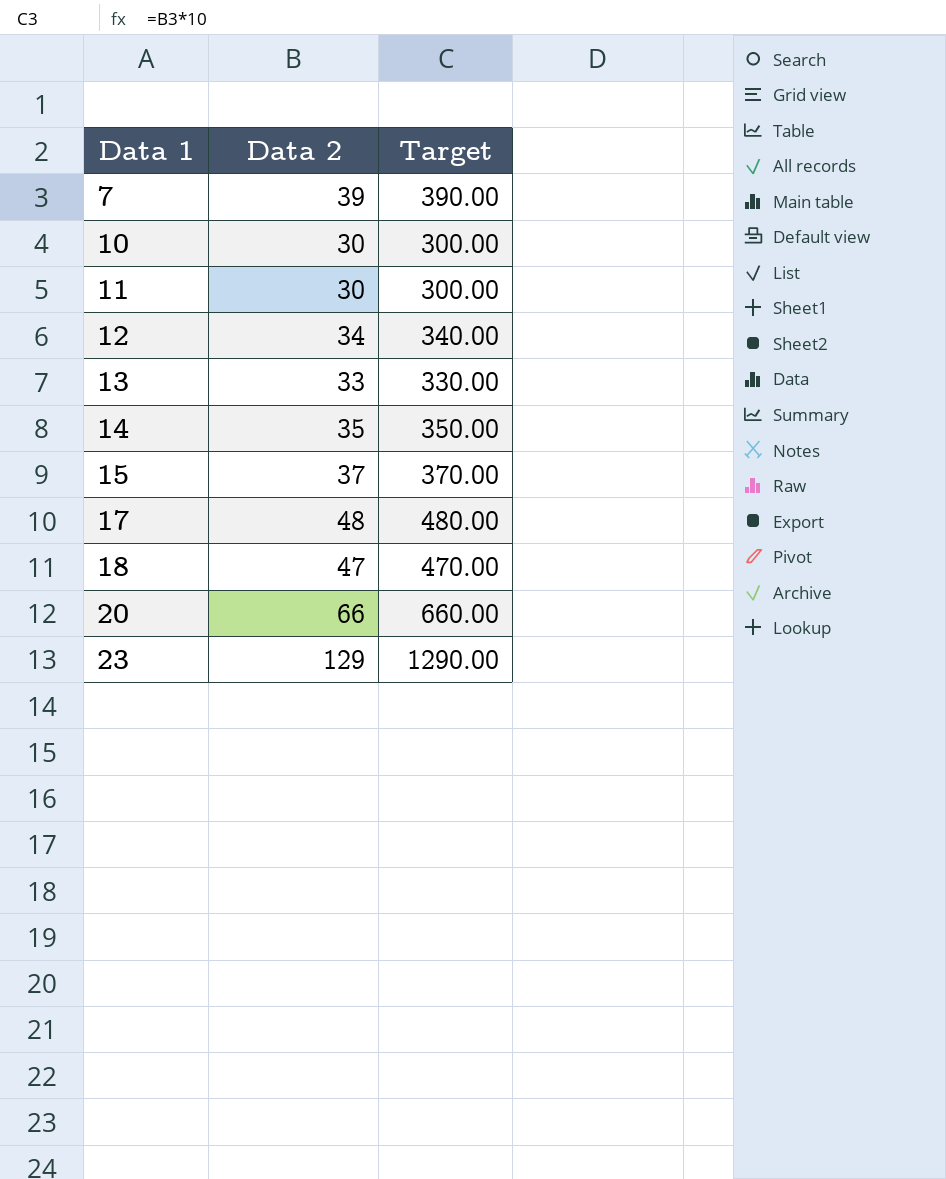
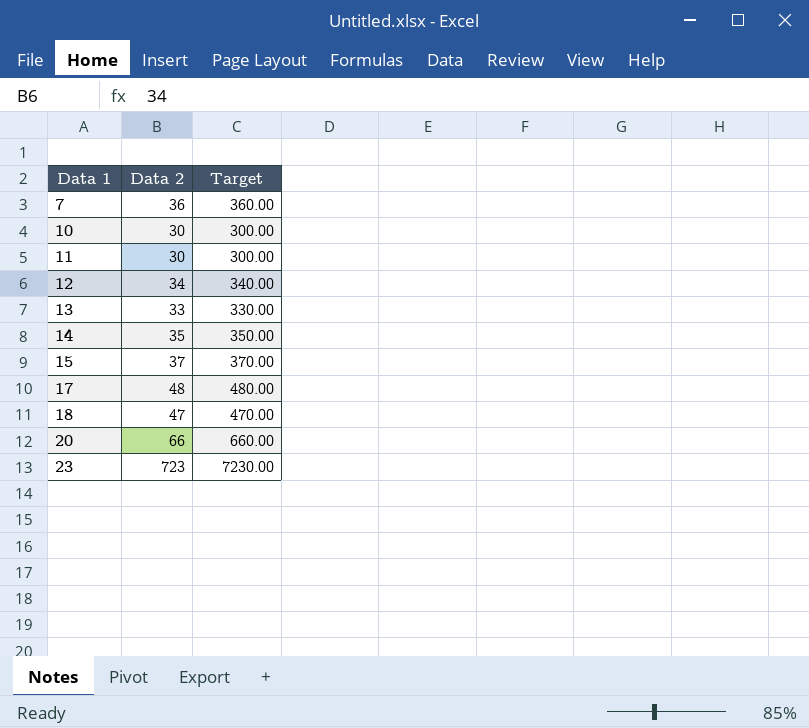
7 | Data 2: 39 -> 36
7 | Target: 390.00 -> 360.00
23 | Data 2: 129 -> 723
23 | Target: 1290.00 -> 7230.00

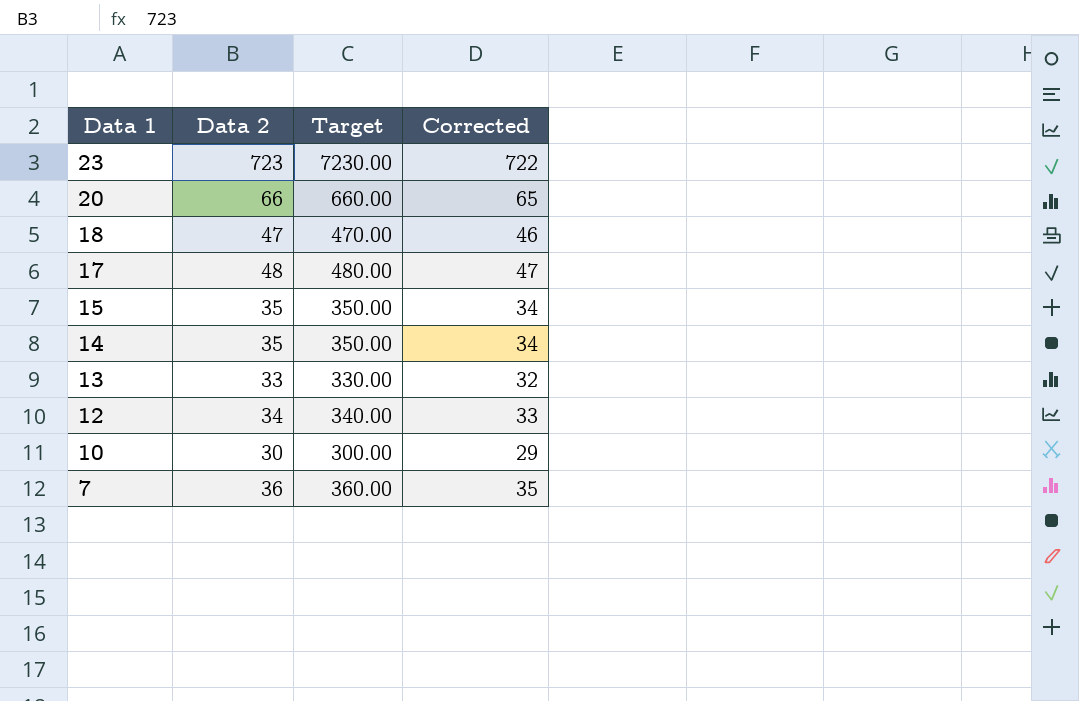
row order: Data 1 ascending -> Data 1 descending
column Corrected | formula: none -> [Data 2] - 1
row 11: 30 | 300.00 -> none
15 | Data 2: 37 -> 35
15 | Target: 370.00 -> 350.00

